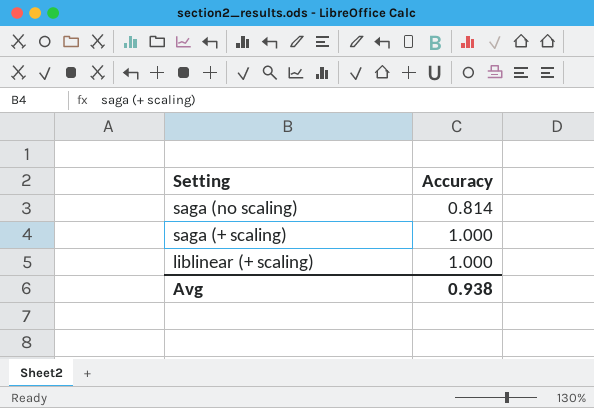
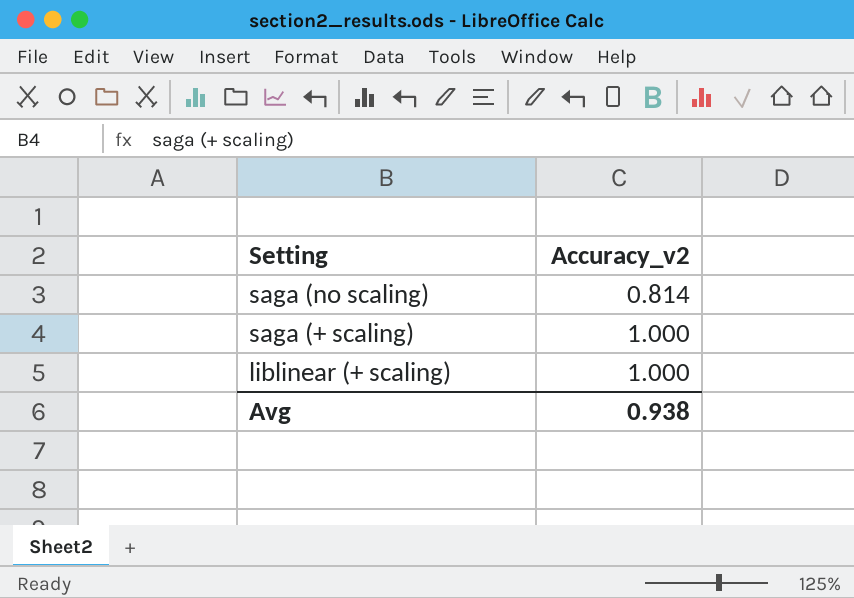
column name: Accuracy -> Accuracy_v2

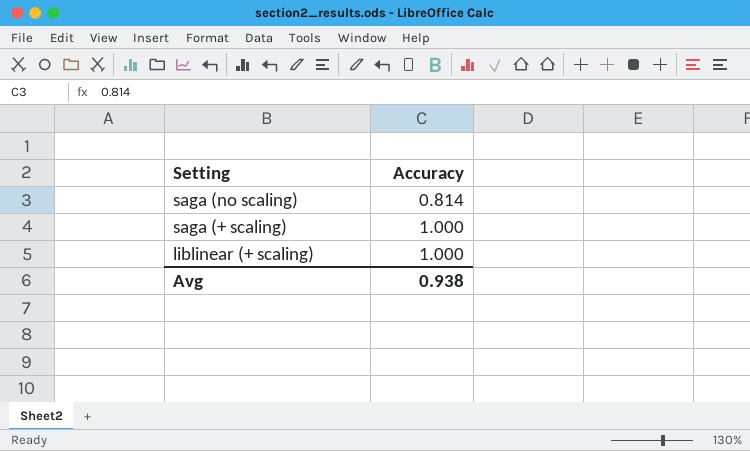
column name: Accuracy_v2 -> Accuracy

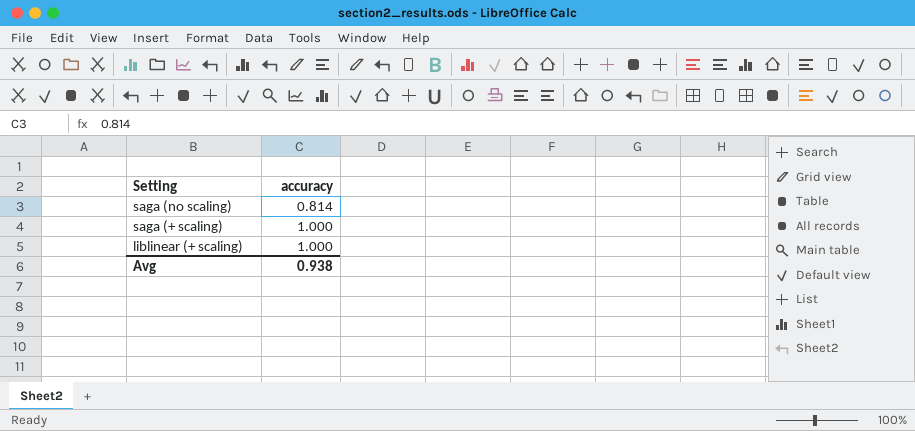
column name: Accuracy -> accuracy

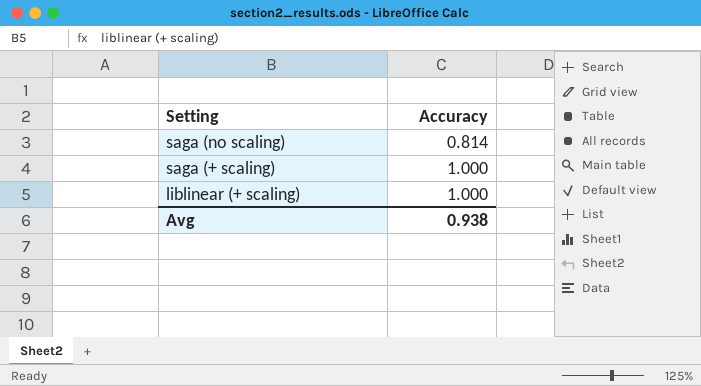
column name: accuracy -> Accuracy

